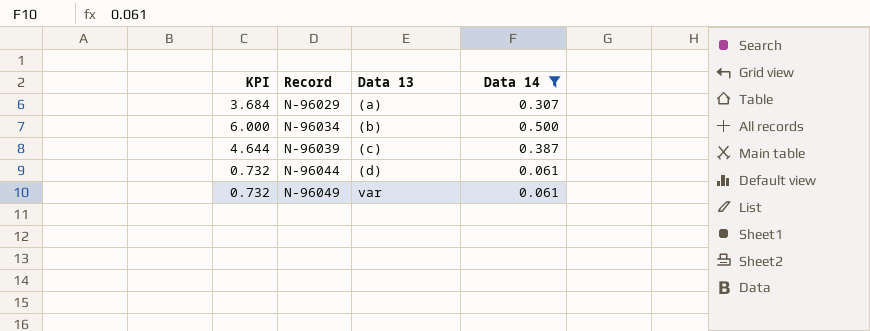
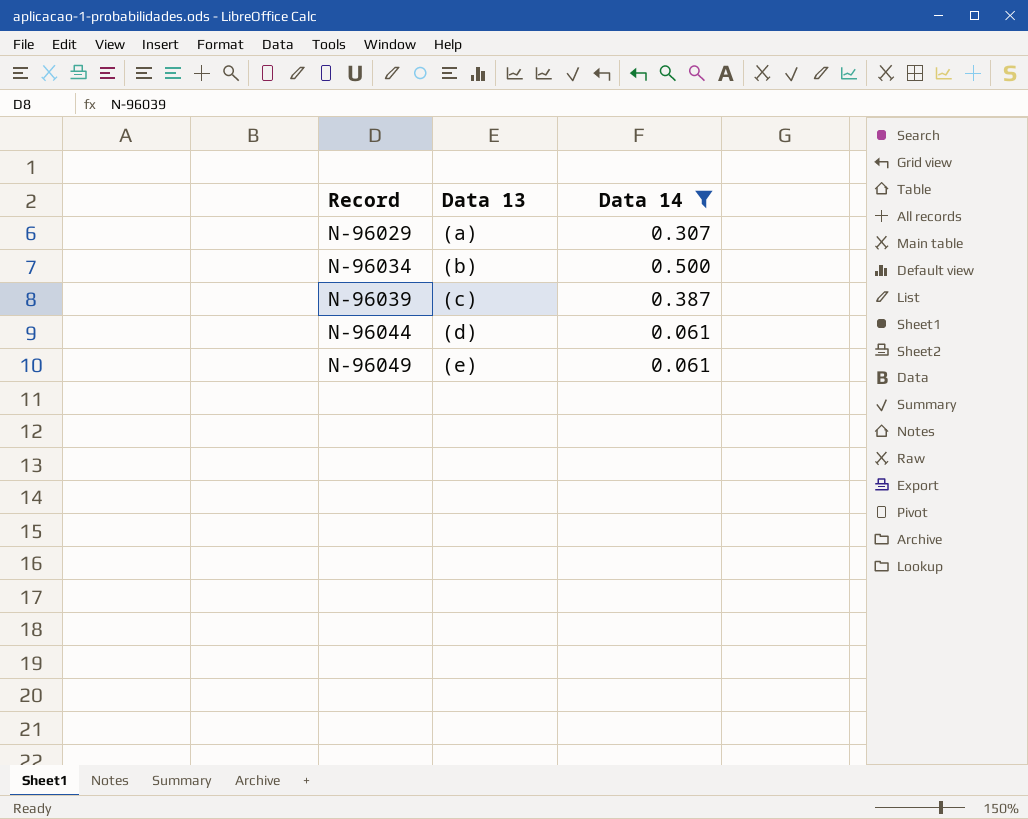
column KPI | formula: [Data 14] * 12 -> none
N-96049 | Data 13: var -> (e)

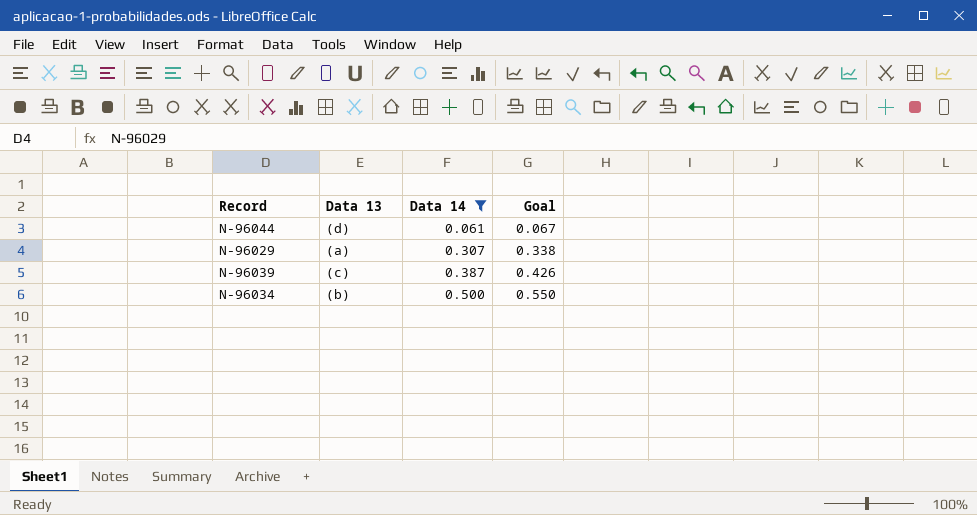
row order: Record ascending -> Data 14 ascending
column Goal | formula: none -> [Data 14] * 1.1
row N-96049: (e) | 0.061 -> none

